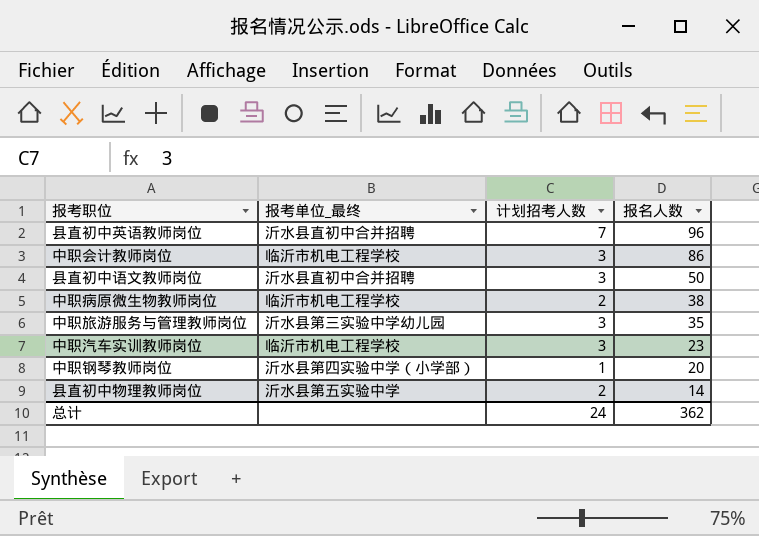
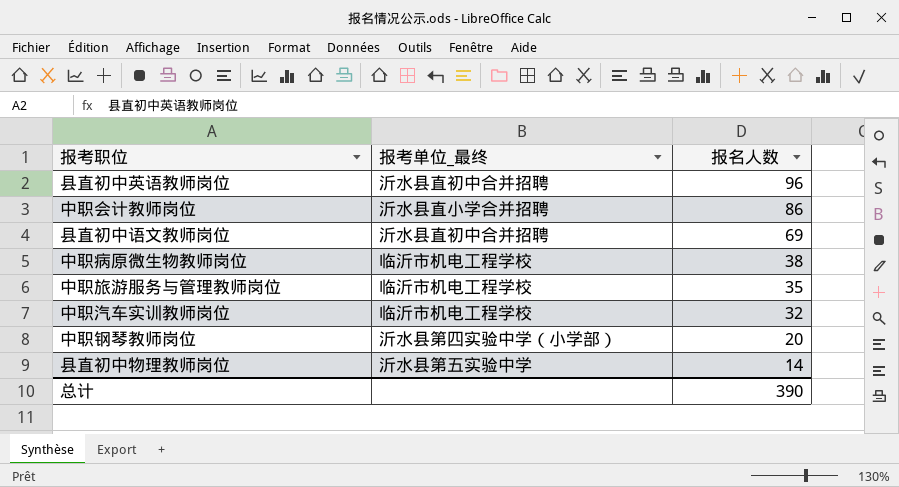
column 计划招考人数 | position: 3 -> none
中职会计教师岗位 | 报考单位_最终: 临沂市机电工程学校 -> 沂水县直小学合并招聘
县直初中语文教师岗位 | 报名人数: 50 -> 69
中职旅游服务与管理教师岗位 | 报考单位_最终: 沂水县第三实验中学幼儿园 -> 临沂市机电工程学校
中职汽车实训教师岗位 | 报名人数: 23 -> 32
总计 | 报名人数: 362 -> 390

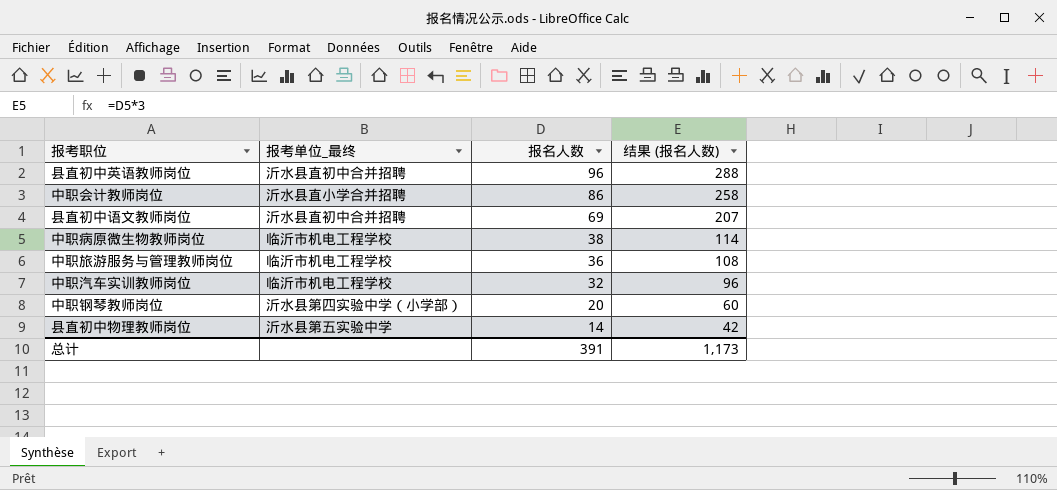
column 结果 (报名人数) | formula: none -> [报名人数] * 3
中职旅游服务与管理教师岗位 | 报名人数: 35 -> 36
总计 | 报名人数: 390 -> 391

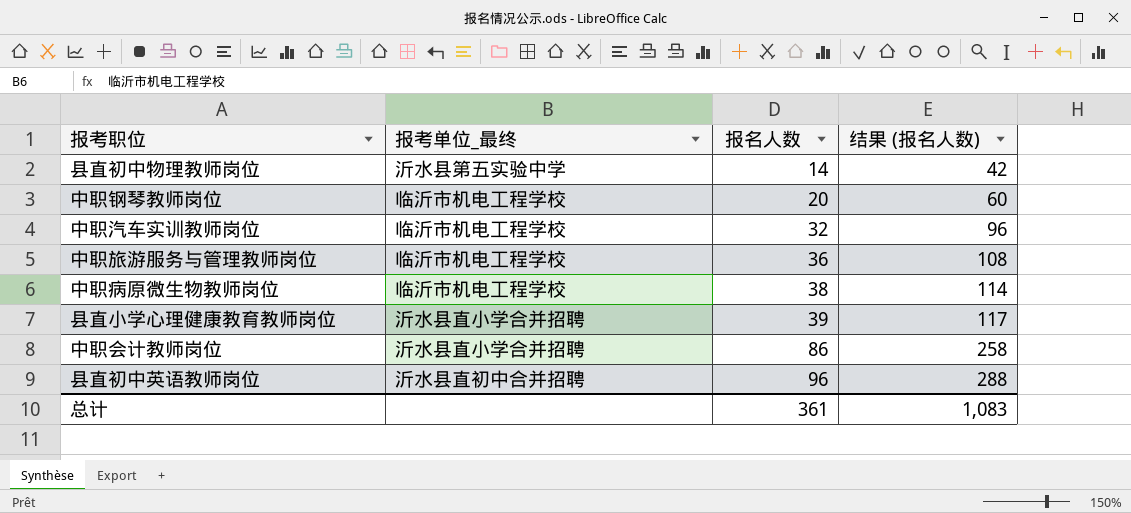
row order: 报名人数 descending -> 报名人数 ascending
row 县直初中语文教师岗位: 沂水县直初中合并招聘 | 69 | 207 -> none
中职钢琴教师岗位 | 报考单位_最终: 沂水县第四实验中学（小学部） -> 临沂市机电工程学校
row 县直小学心理健康教育教师岗位: none -> 沂水县直小学合并招聘 | 39 | 117
总计 | 报名人数: 391 -> 361
总计 | 结果 (报名人数): 1,173 -> 1,083

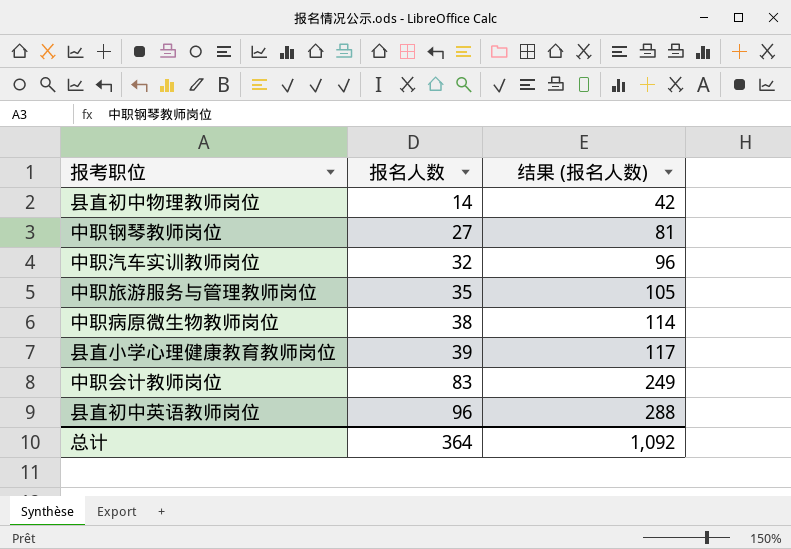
column 报考单位_最终 | position: 2 -> none
中职钢琴教师岗位 | 报名人数: 20 -> 27
中职钢琴教师岗位 | 结果 (报名人数): 60 -> 81
中职旅游服务与管理教师岗位 | 报名人数: 36 -> 35
中职旅游服务与管理教师岗位 | 结果 (报名人数): 108 -> 105
中职会计教师岗位 | 报名人数: 86 -> 83
中职会计教师岗位 | 结果 (报名人数): 258 -> 249
总计 | 报名人数: 361 -> 364
总计 | 结果 (报名人数): 1,083 -> 1,092

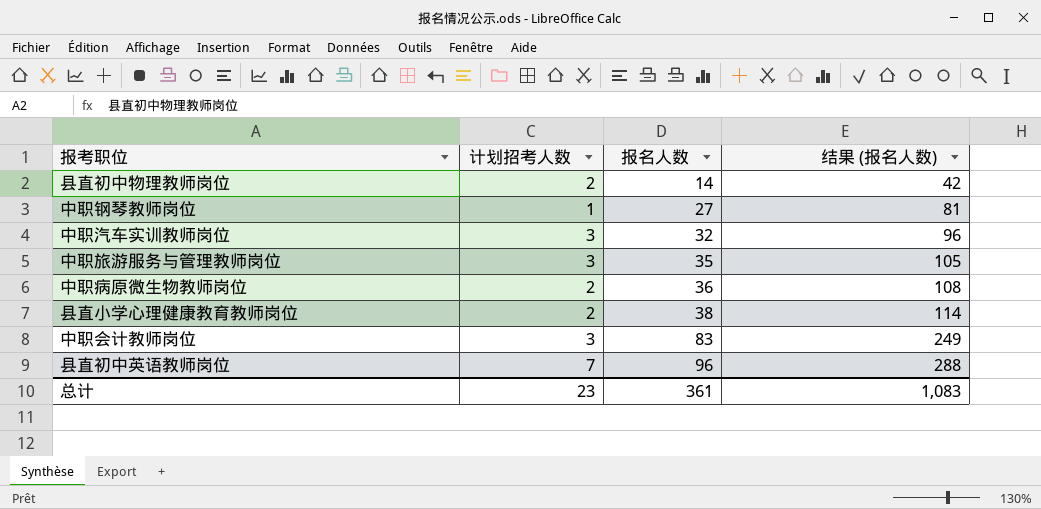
column 计划招考人数 | position: none -> 2
中职病原微生物教师岗位 | 报名人数: 38 -> 36
中职病原微生物教师岗位 | 结果 (报名人数): 114 -> 108
县直小学心理健康教育教师岗位 | 报名人数: 39 -> 38
县直小学心理健康教育教师岗位 | 结果 (报名人数): 117 -> 114
总计 | 报名人数: 364 -> 361
总计 | 结果 (报名人数): 1,092 -> 1,083

